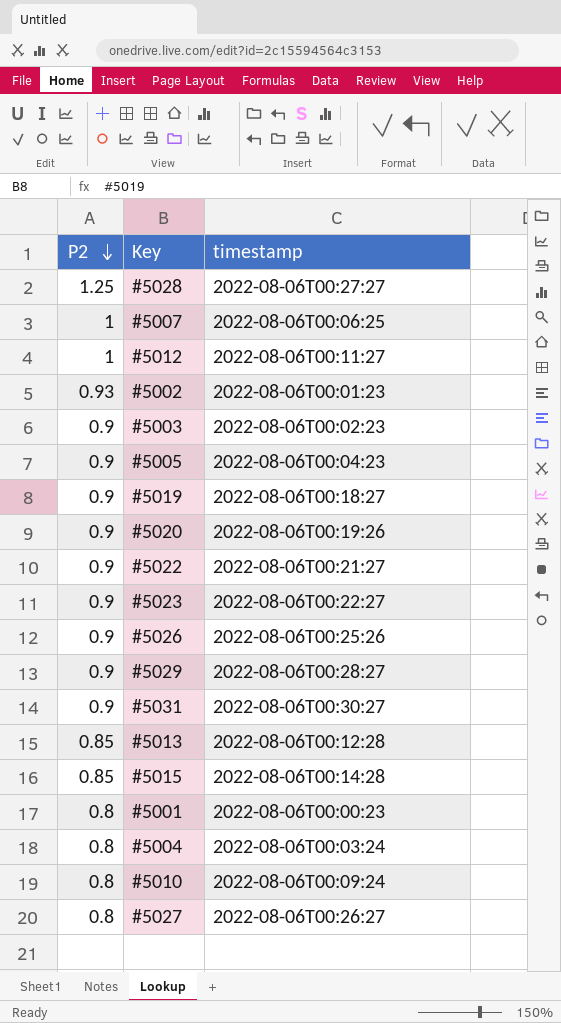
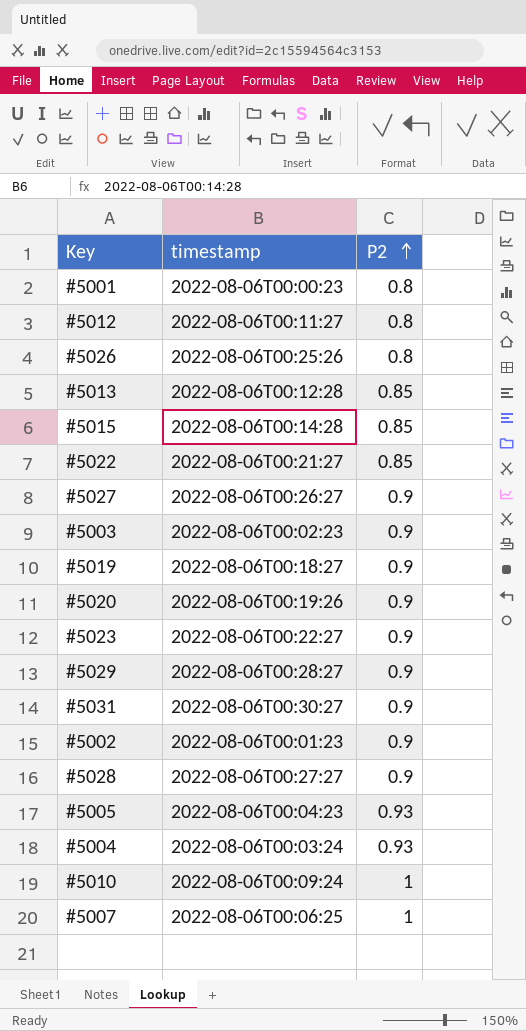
row order: P2 descending -> P2 ascending
column P2 | position: 1 -> 3
#5012 | P2: 1 -> 0.8
#5026 | P2: 0.9 -> 0.8
#5022 | P2: 0.9 -> 0.85
#5027 | P2: 0.8 -> 0.9
#5002 | P2: 0.93 -> 0.9
#5028 | P2: 1.25 -> 0.9
#5005 | P2: 0.9 -> 0.93
#5004 | P2: 0.8 -> 0.93
#5010 | P2: 0.8 -> 1

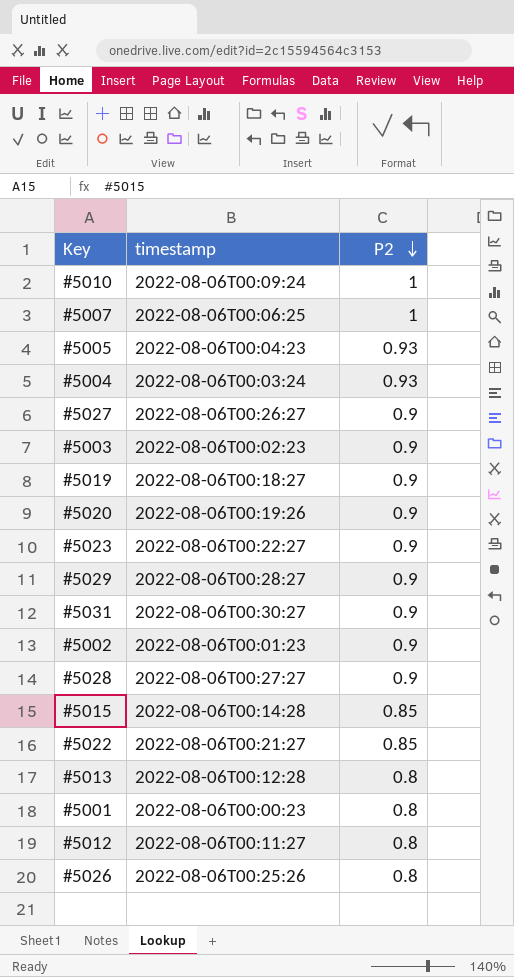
row order: P2 ascending -> P2 descending
#5013 | P2: 0.85 -> 0.8

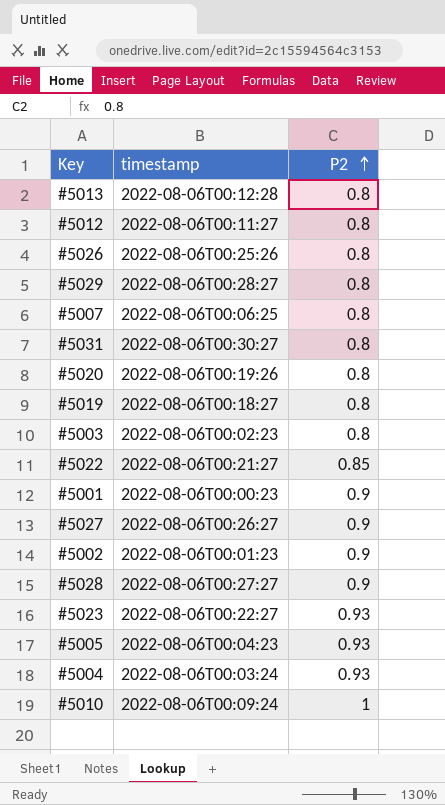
row order: P2 descending -> P2 ascending
row #5015: 2022-08-06T00:14:28 | 0.85 -> none
#5029 | P2: 0.9 -> 0.8
#5007 | P2: 1 -> 0.8
#5031 | P2: 0.9 -> 0.8
#5020 | P2: 0.9 -> 0.8
#5019 | P2: 0.9 -> 0.8
#5003 | P2: 0.9 -> 0.8
#5001 | P2: 0.8 -> 0.9
#5023 | P2: 0.9 -> 0.93

